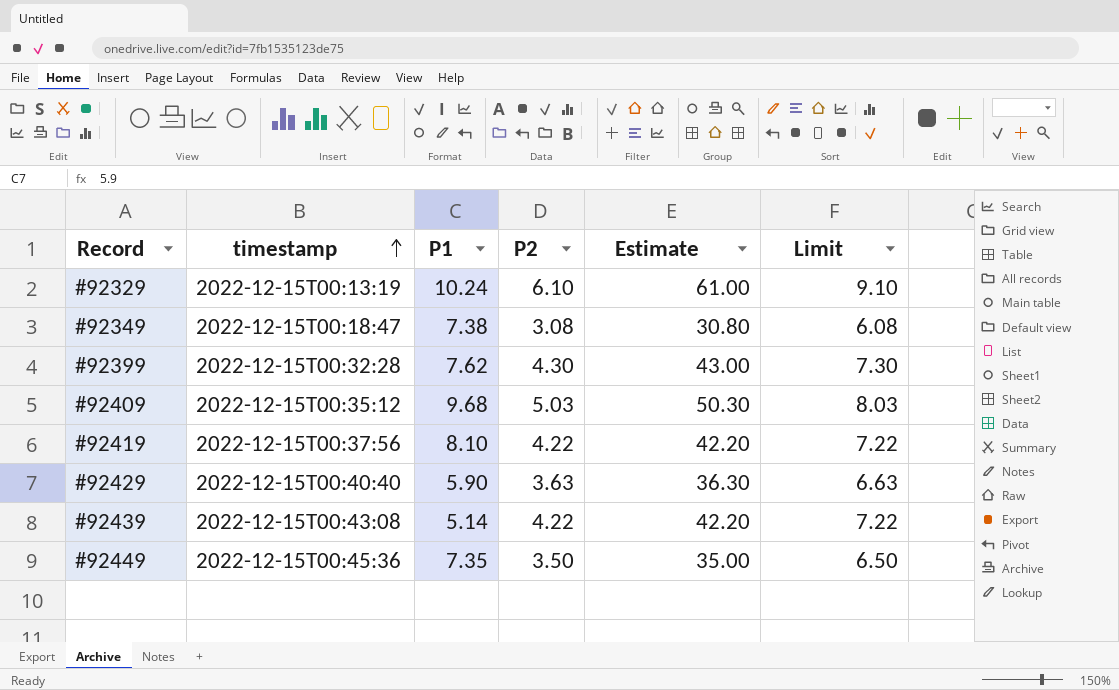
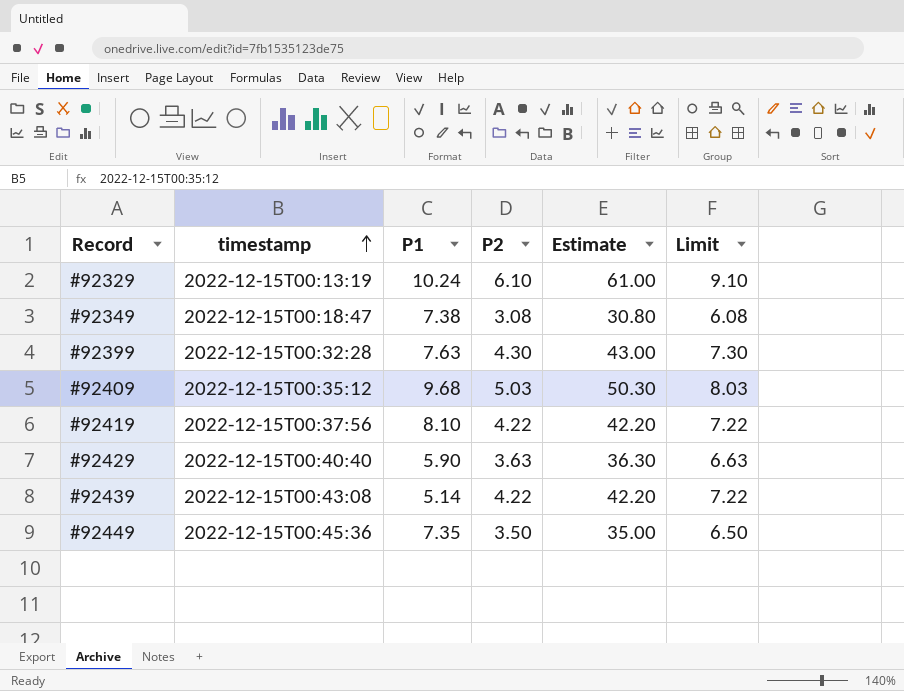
#92399 | P1: 7.62 -> 7.63

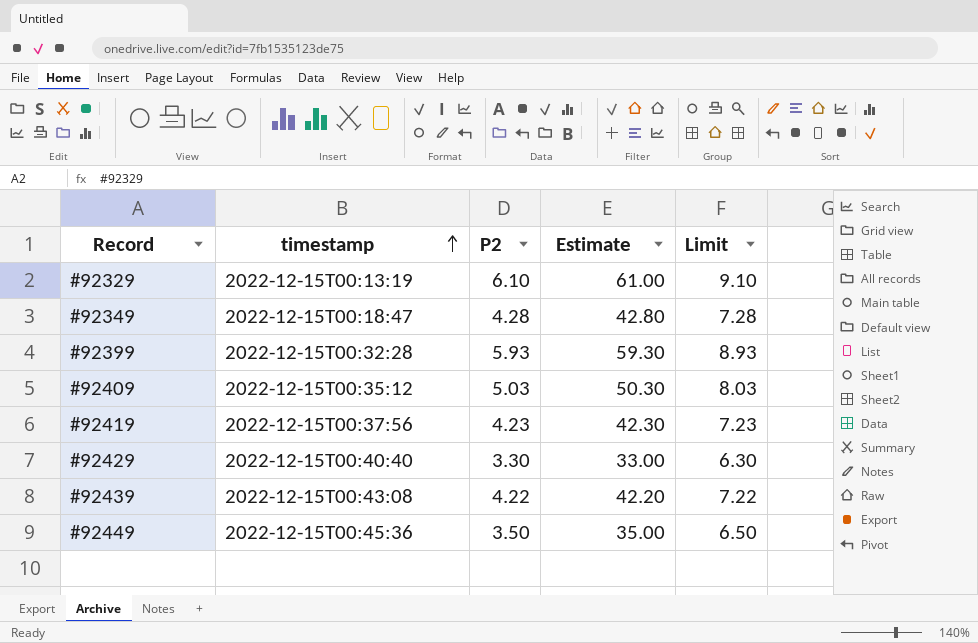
column P1 | position: 3 -> none
#92349 | P2: 3.08 -> 4.28
#92349 | Estimate: 30.80 -> 42.80
#92349 | Limit: 6.08 -> 7.28
#92399 | P2: 4.30 -> 5.93
#92399 | Estimate: 43.00 -> 59.30
#92399 | Limit: 7.30 -> 8.93
#92419 | P2: 4.22 -> 4.23
#92419 | Estimate: 42.20 -> 42.30
#92419 | Limit: 7.22 -> 7.23
#92429 | P2: 3.63 -> 3.30
#92429 | Estimate: 36.30 -> 33.00
#92429 | Limit: 6.63 -> 6.30

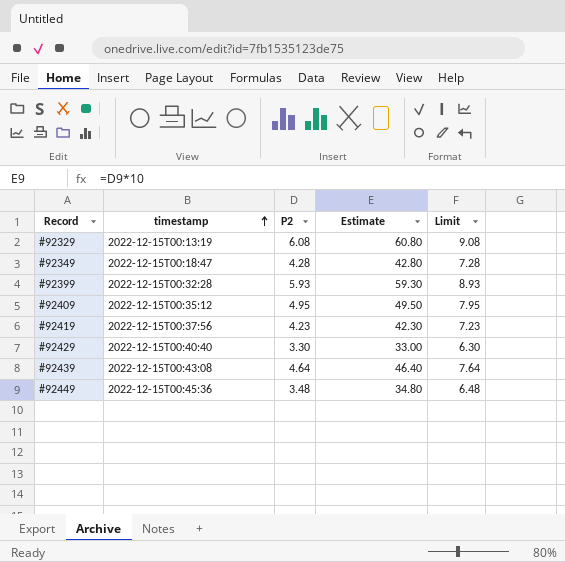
#92329 | P2: 6.10 -> 6.08
#92329 | Estimate: 61.00 -> 60.80
#92329 | Limit: 9.10 -> 9.08
#92409 | P2: 5.03 -> 4.95
#92409 | Estimate: 50.30 -> 49.50
#92409 | Limit: 8.03 -> 7.95
#92439 | P2: 4.22 -> 4.64
#92439 | Estimate: 42.20 -> 46.40
#92439 | Limit: 7.22 -> 7.64
#92449 | P2: 3.50 -> 3.48
#92449 | Estimate: 35.00 -> 34.80
#92449 | Limit: 6.50 -> 6.48

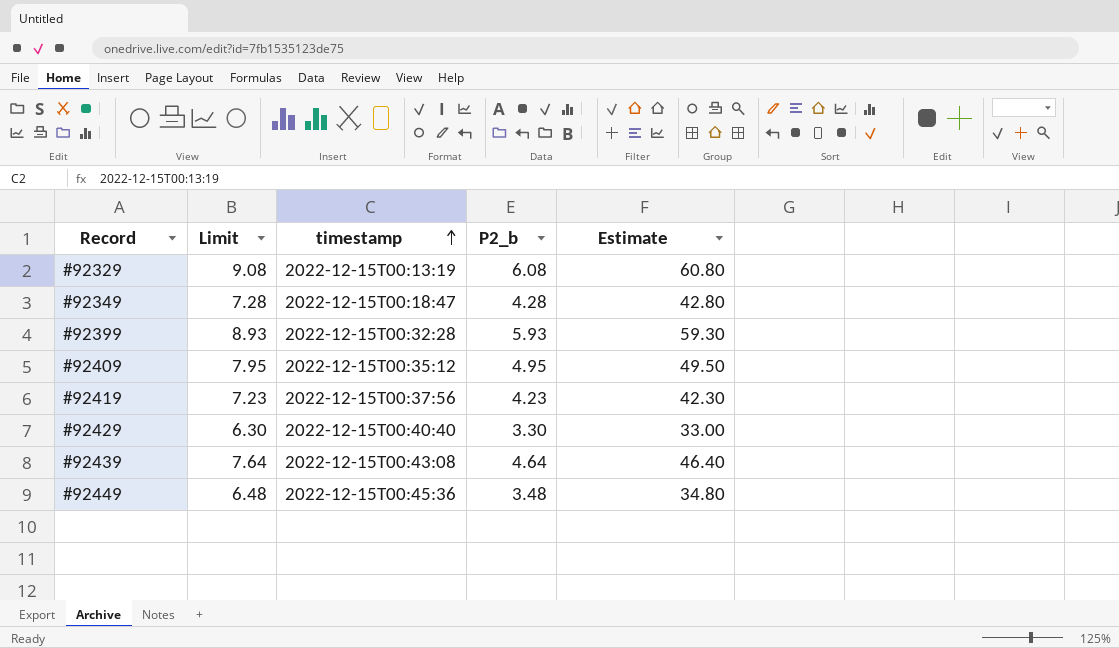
column Limit | position: 5 -> 2
column name: P2 -> P2_b

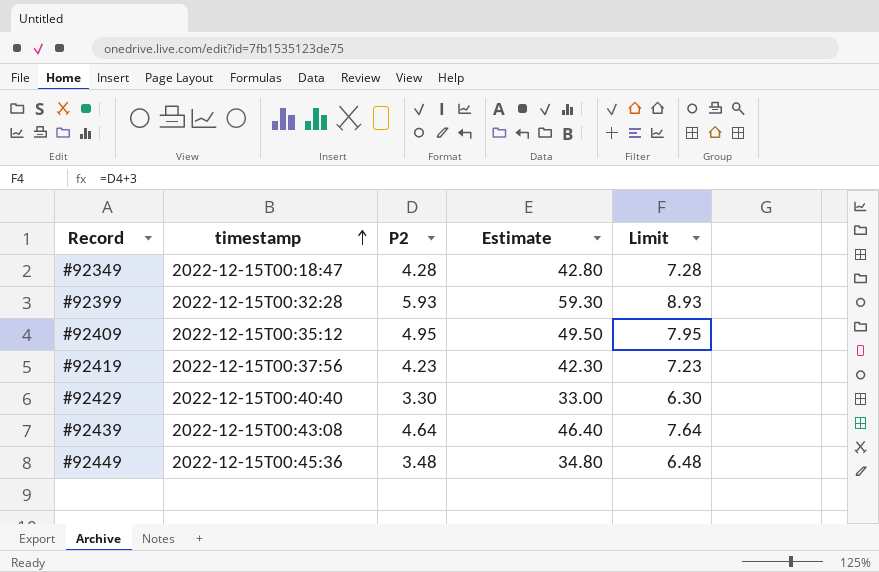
column name: P2_b -> P2
column Limit | position: 2 -> 5
row #92329: 9.08 | 2022-12-15T00:13:19 | 6.08 | 60.80 -> none

